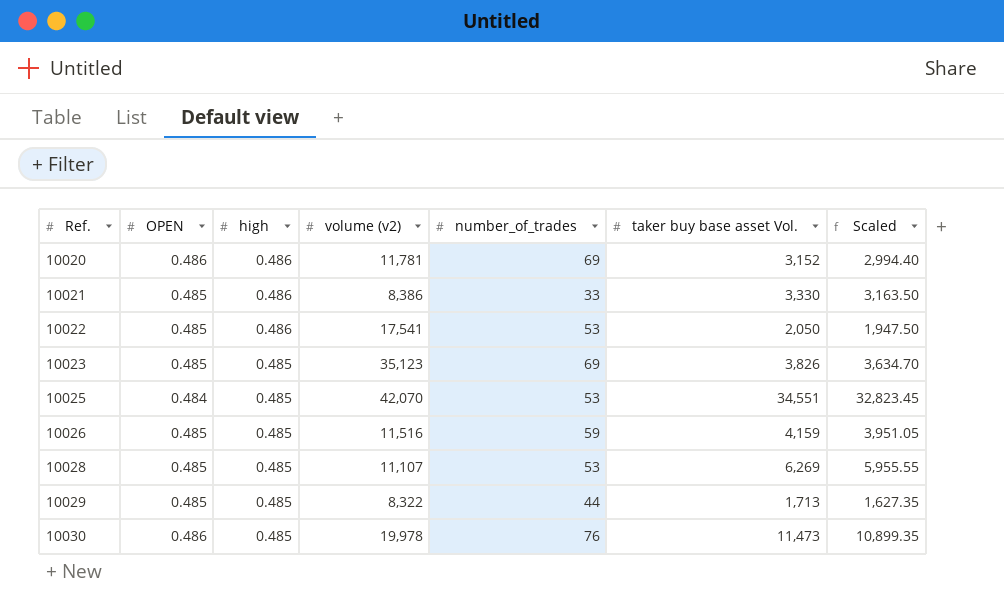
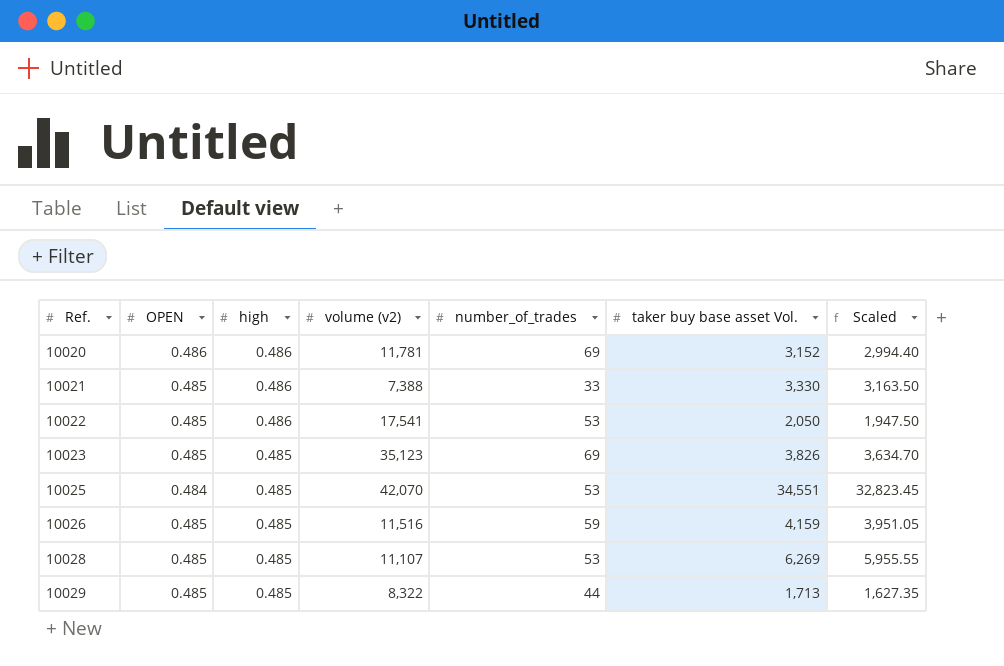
row 10030: 0.486 | 0.485 | 19,978 | 76 | 11,473 | 10,899.35 -> none
10021 | volume (v2): 8,386 -> 7,388

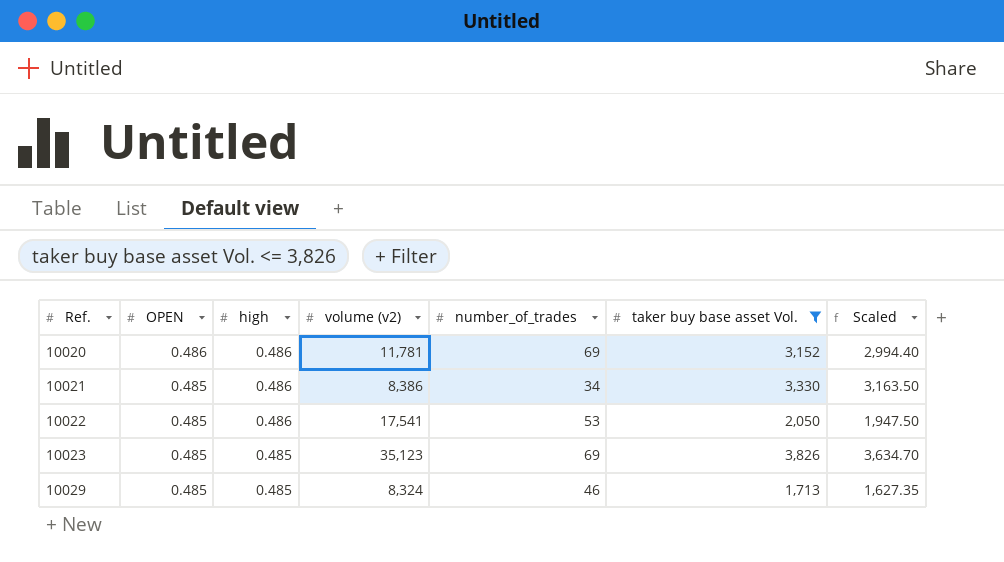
filter: none -> taker buy base asset Vol. <= 3,826
10021 | volume (v2): 7,388 -> 8,386
10021 | number_of_trades: 33 -> 34
10029 | volume (v2): 8,322 -> 8,324
10029 | number_of_trades: 44 -> 46

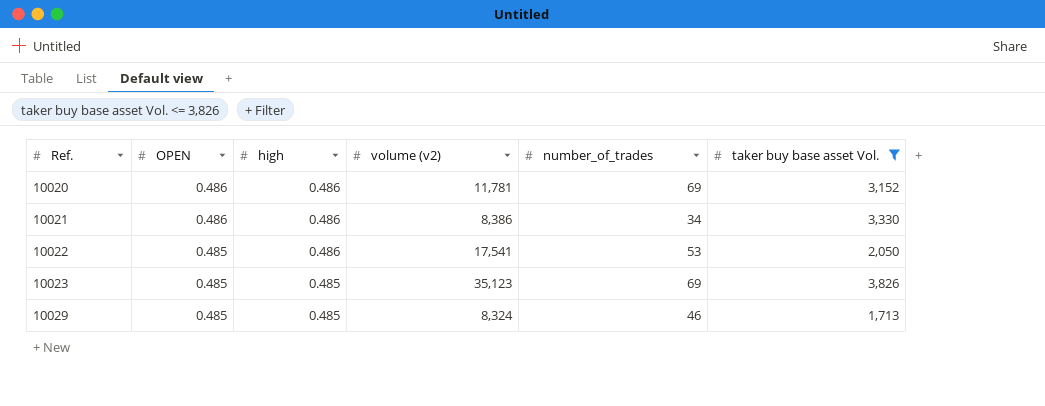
column Scaled | formula: [taker buy base asset Vol.] * 0.95 -> none
10021 | OPEN: 0.485 -> 0.486

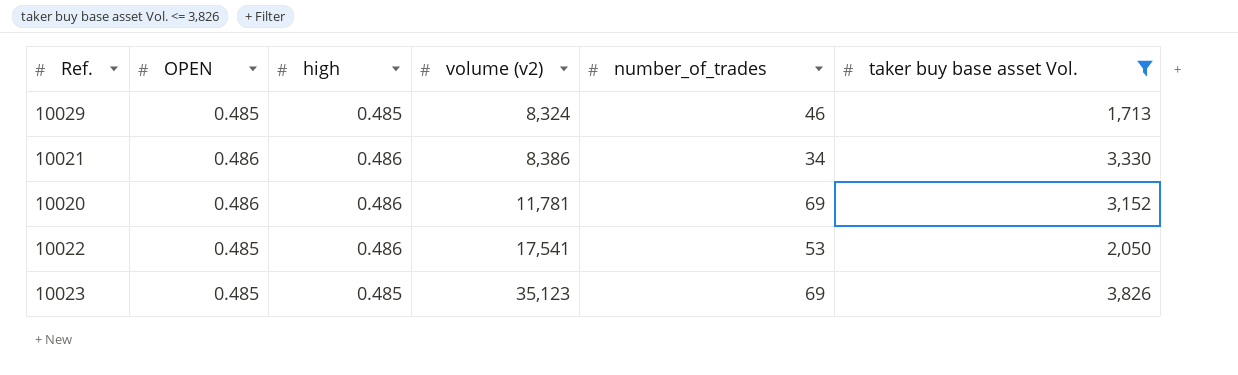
row order: Ref. ascending -> volume (v2) ascending

